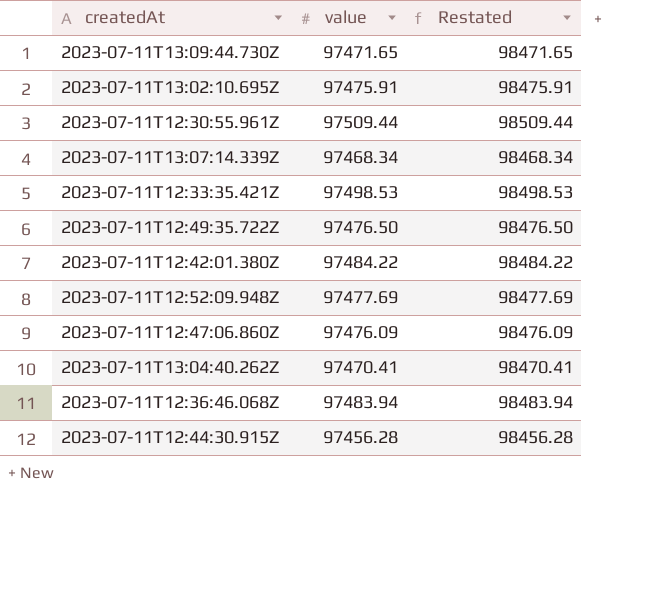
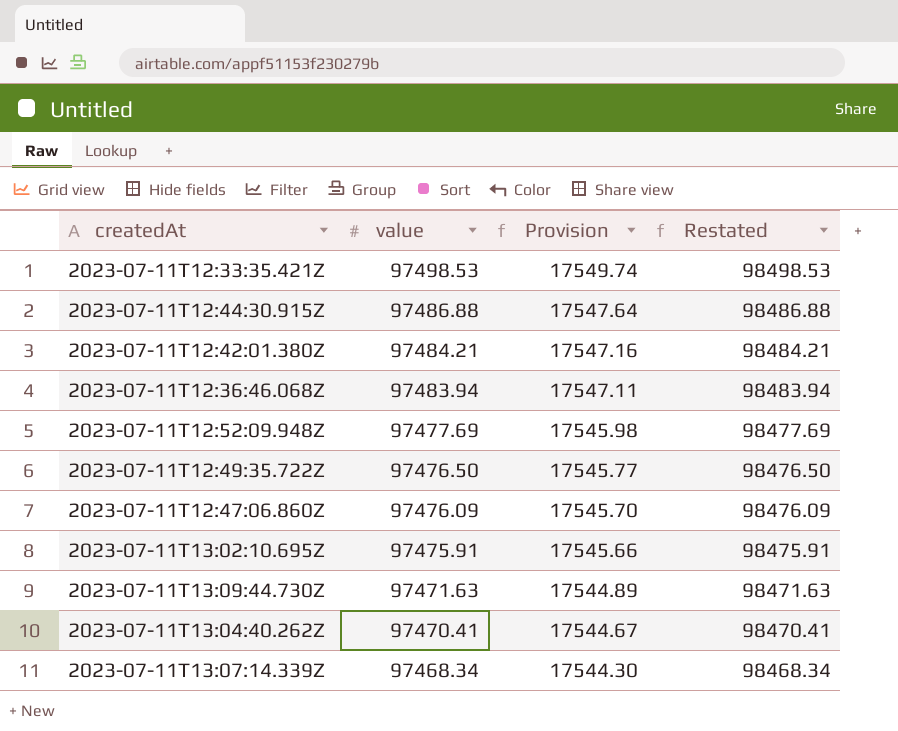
row order: none -> value descending
column Provision | formula: none -> [value] * 0.18
row 2023-07-11T12:30:55.961Z: 97509.44 | 98509.44 -> none
2023-07-11T12:44:30.915Z | value: 97456.28 -> 97486.88
2023-07-11T12:44:30.915Z | Restated: 98456.28 -> 98486.88
2023-07-11T12:42:01.380Z | value: 97484.22 -> 97484.21
2023-07-11T12:42:01.380Z | Restated: 98484.22 -> 98484.21
2023-07-11T13:09:44.730Z | value: 97471.65 -> 97471.63
2023-07-11T13:09:44.730Z | Restated: 98471.65 -> 98471.63

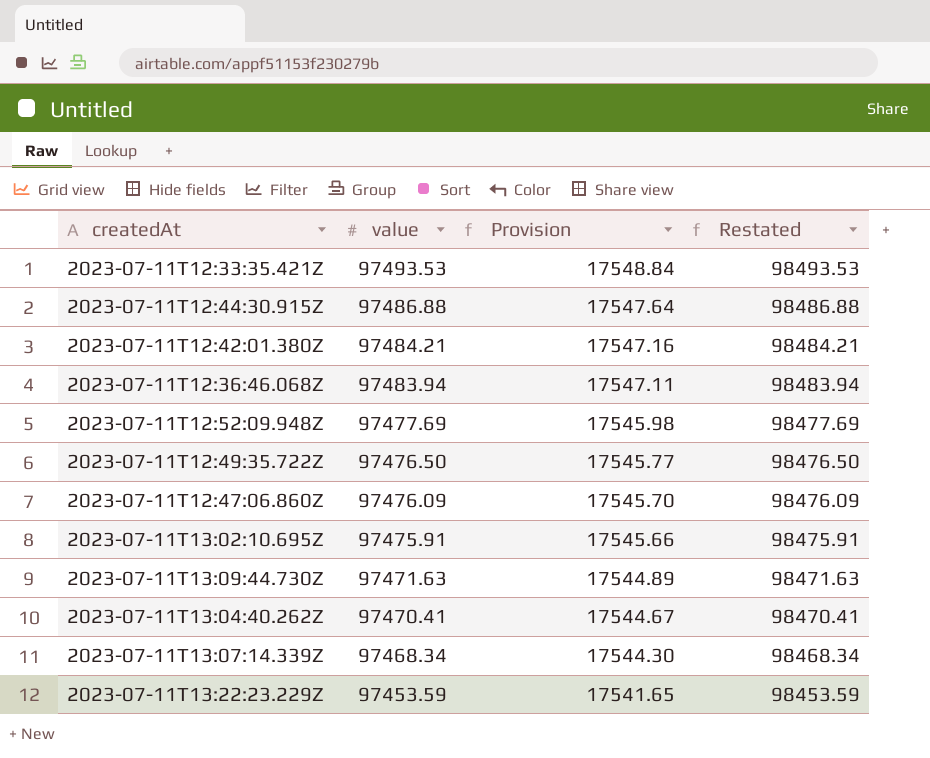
2023-07-11T12:33:35.421Z | value: 97498.53 -> 97493.53
2023-07-11T12:33:35.421Z | Provision: 17549.74 -> 17548.84
2023-07-11T12:33:35.421Z | Restated: 98498.53 -> 98493.53
row 2023-07-11T13:22:23.229Z: none -> 97453.59 | 17541.65 | 98453.59

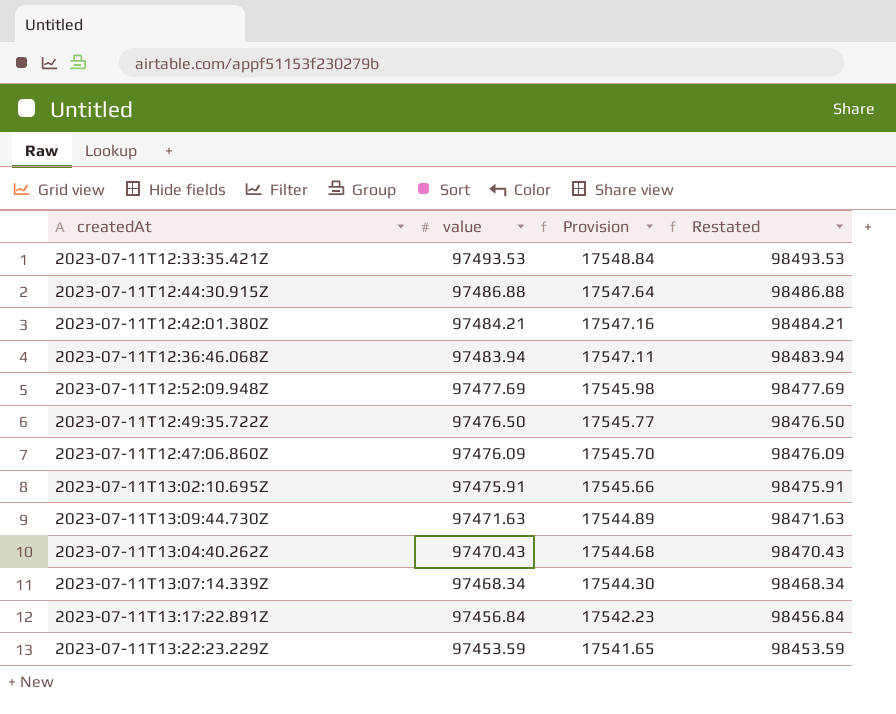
2023-07-11T13:04:40.262Z | value: 97470.41 -> 97470.43
2023-07-11T13:04:40.262Z | Provision: 17544.67 -> 17544.68
2023-07-11T13:04:40.262Z | Restated: 98470.41 -> 98470.43
row 2023-07-11T13:17:22.891Z: none -> 97456.84 | 17542.23 | 98456.84

